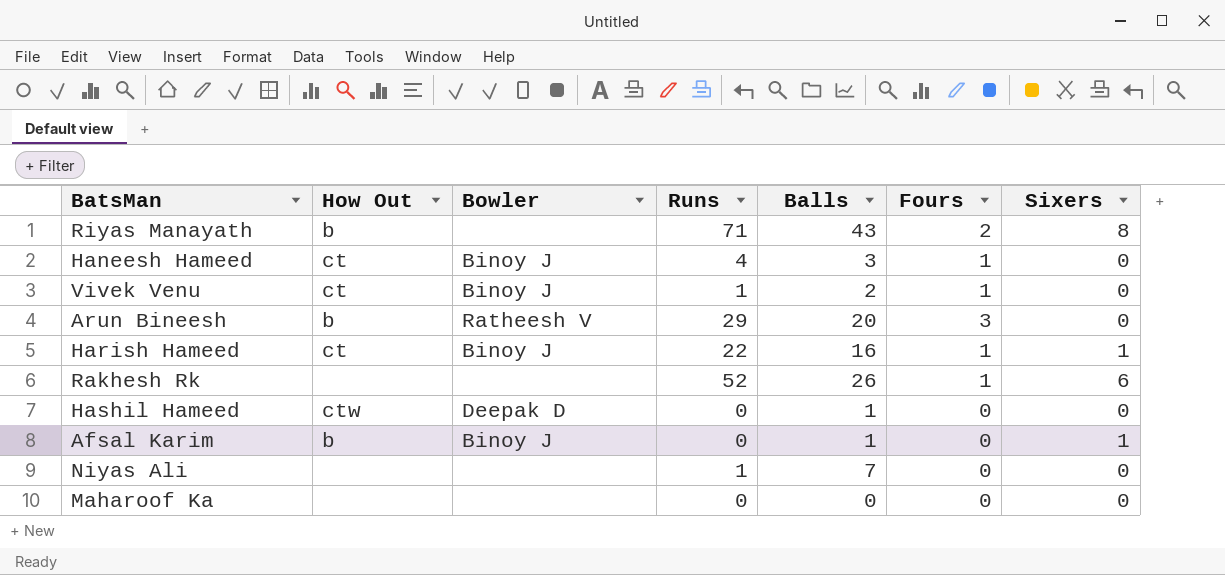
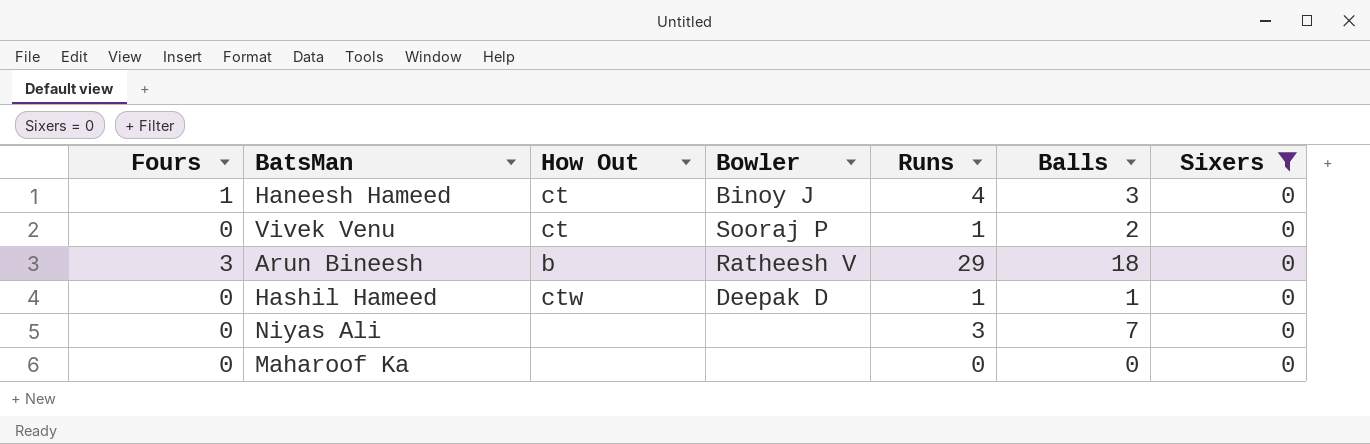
filter: none -> Sixers = 0
column Fours | position: 6 -> 1
Vivek Venu | Fours: 1 -> 0
Vivek Venu | Bowler: Binoy J -> Sooraj P
Arun Bineesh | Balls: 20 -> 18
Hashil Hameed | Runs: 0 -> 1
Niyas Ali | Runs: 1 -> 3

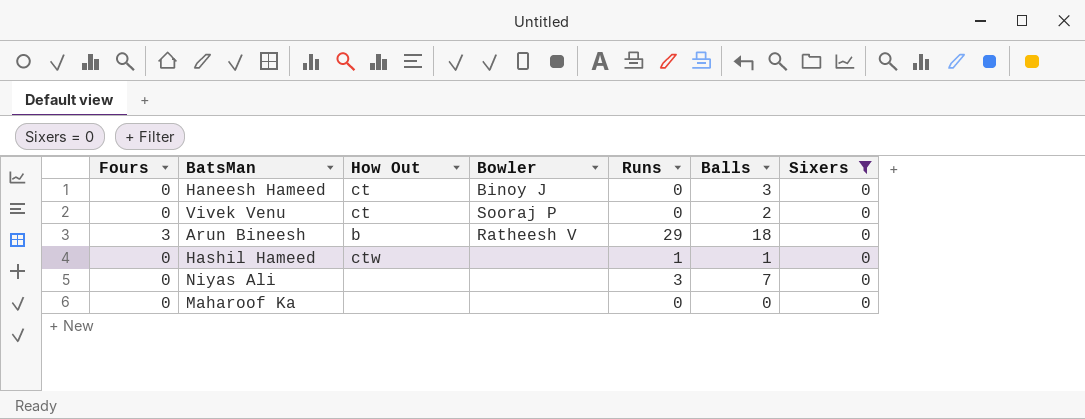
Haneesh Hameed | Fours: 1 -> 0
Haneesh Hameed | Runs: 4 -> 0
Vivek Venu | Runs: 1 -> 0
Hashil Hameed | Bowler: Deepak D -> none

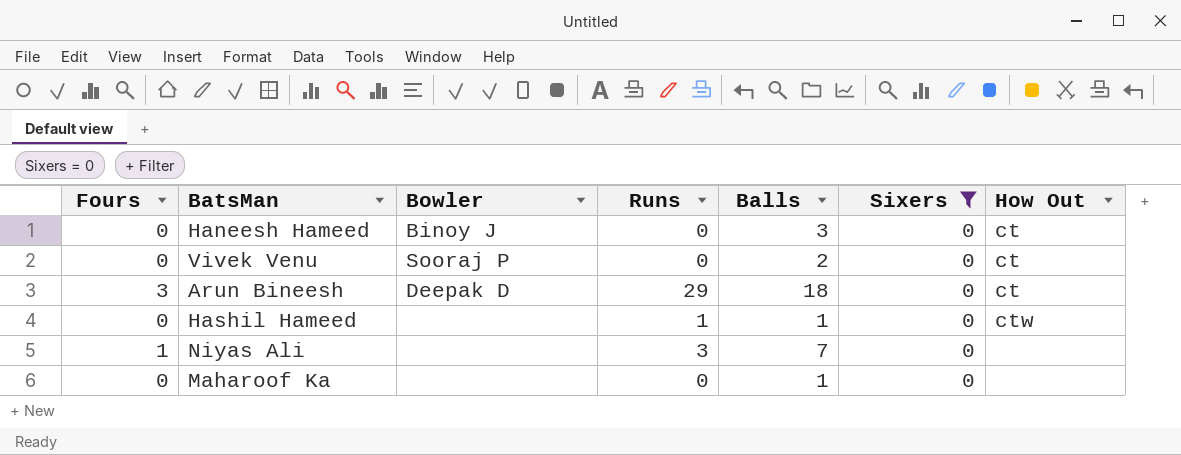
column How Out | position: 3 -> 7
Arun Bineesh | Bowler: Ratheesh V -> Deepak D
Arun Bineesh | How Out: b -> ct
Niyas Ali | Fours: 0 -> 1
Maharoof Ka | Balls: 0 -> 1

